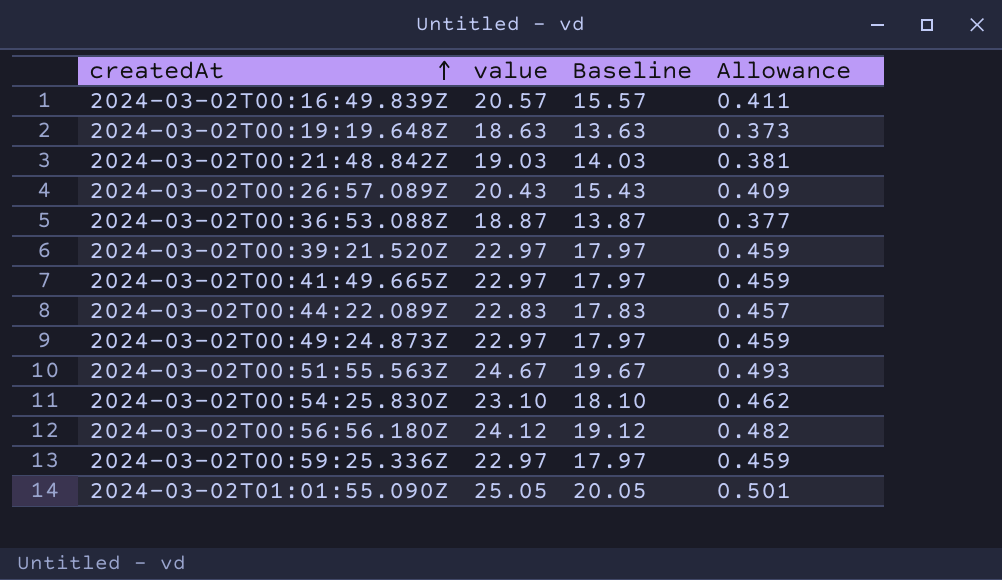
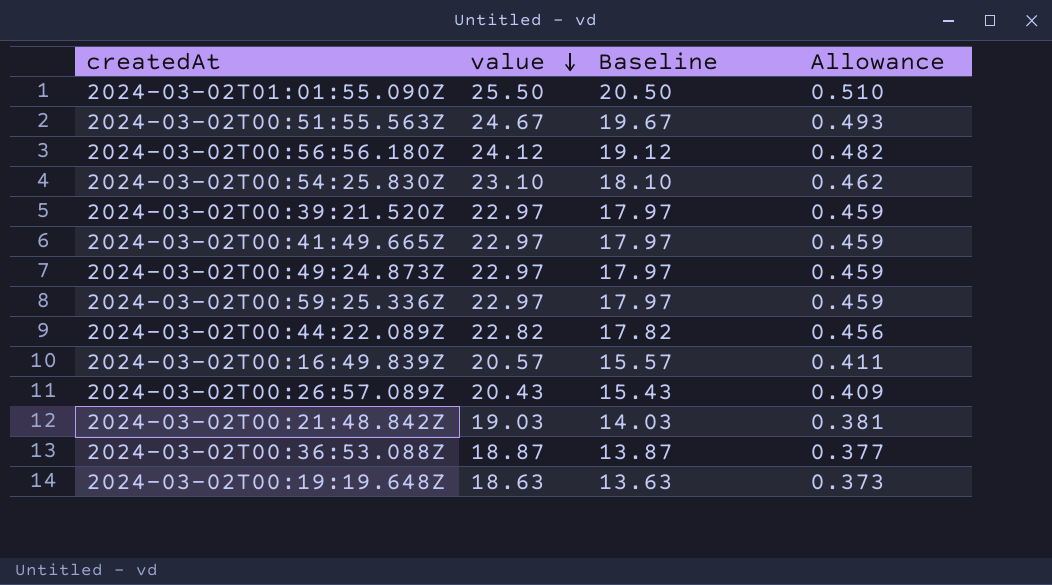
row order: createdAt ascending -> value descending
2024-03-02T01:01:55.090Z | value: 25.05 -> 25.50
2024-03-02T01:01:55.090Z | Baseline: 20.05 -> 20.50
2024-03-02T01:01:55.090Z | Allowance: 0.501 -> 0.510
2024-03-02T00:44:22.089Z | value: 22.83 -> 22.82
2024-03-02T00:44:22.089Z | Baseline: 17.83 -> 17.82
2024-03-02T00:44:22.089Z | Allowance: 0.457 -> 0.456

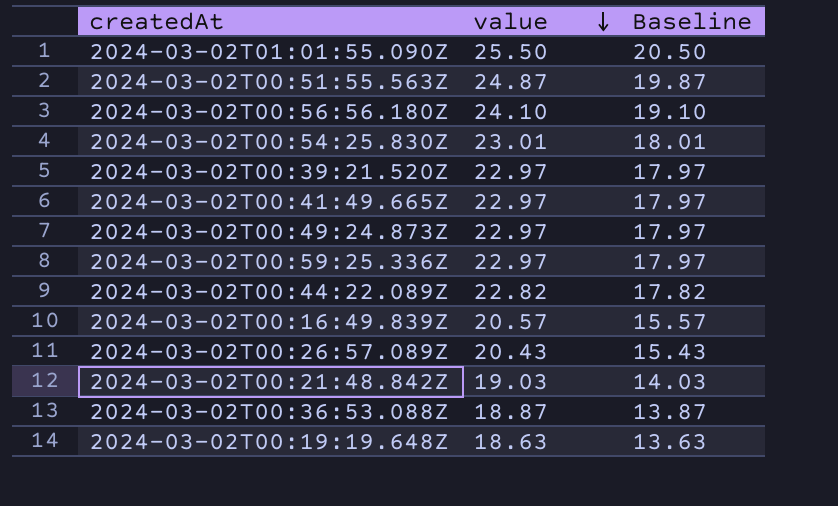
column Allowance | formula: [value] * 0.02 -> none
2024-03-02T00:51:55.563Z | value: 24.67 -> 24.87
2024-03-02T00:51:55.563Z | Baseline: 19.67 -> 19.87
2024-03-02T00:56:56.180Z | value: 24.12 -> 24.10
2024-03-02T00:56:56.180Z | Baseline: 19.12 -> 19.10
2024-03-02T00:54:25.830Z | value: 23.10 -> 23.01
2024-03-02T00:54:25.830Z | Baseline: 18.10 -> 18.01

